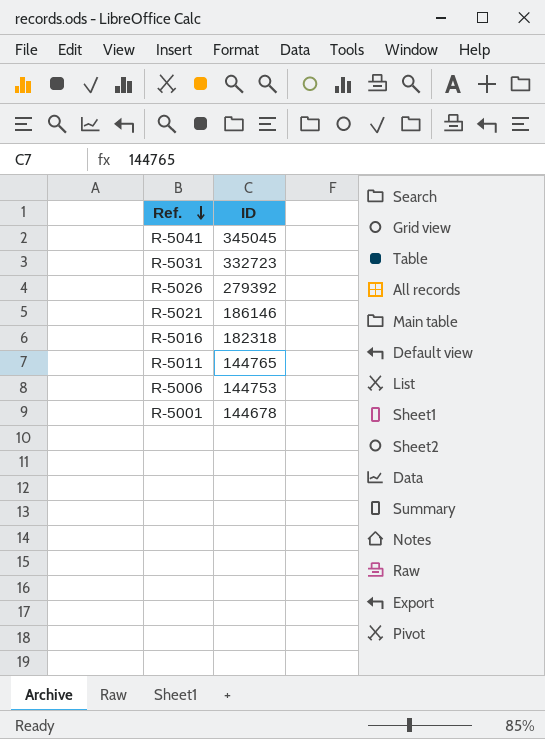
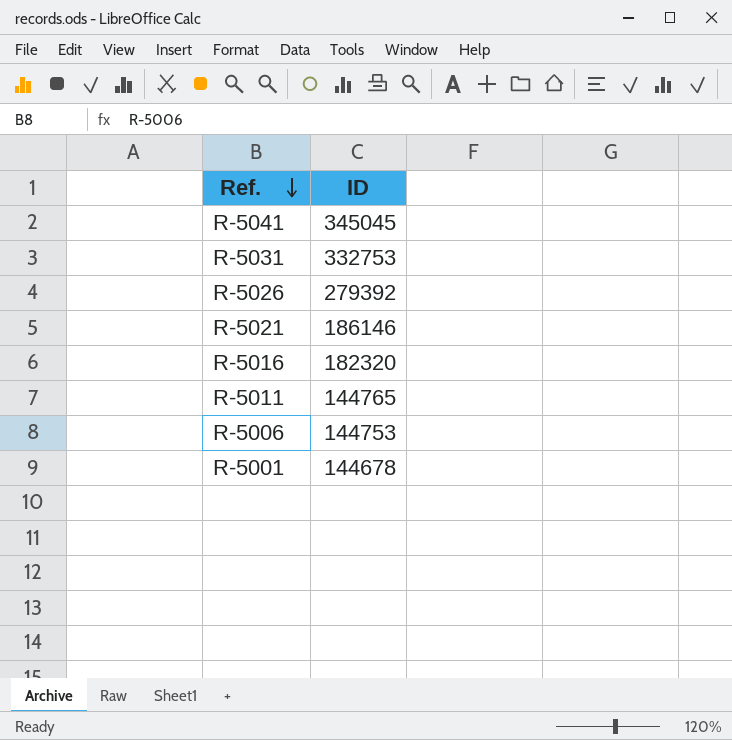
R-5031 | ID: 332723 -> 332753
R-5016 | ID: 182318 -> 182320

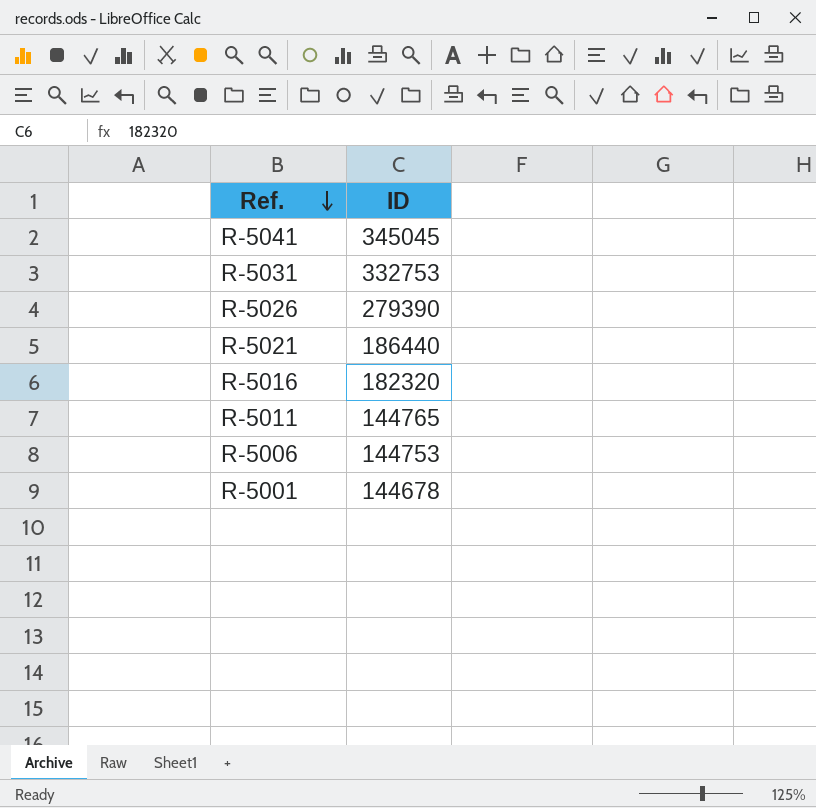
R-5026 | ID: 279392 -> 279390
R-5021 | ID: 186146 -> 186440

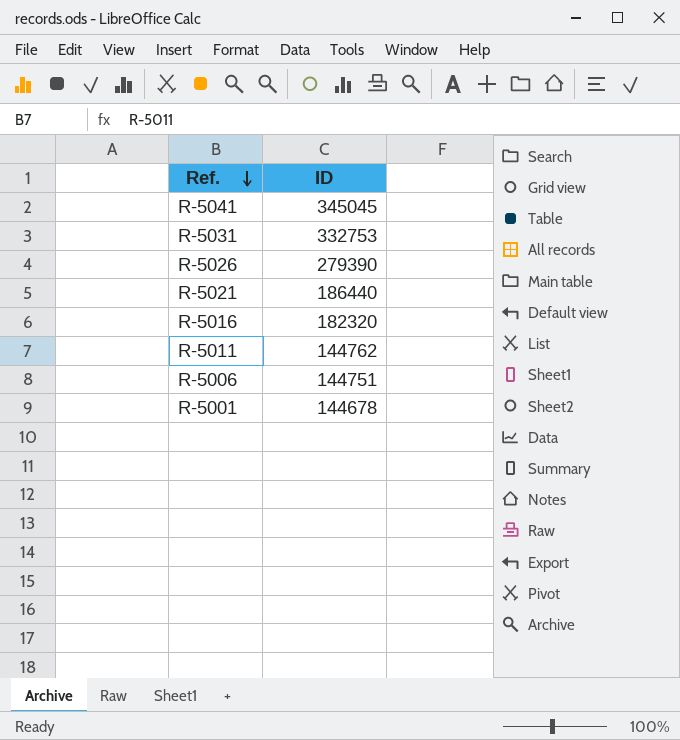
R-5011 | ID: 144765 -> 144762
R-5006 | ID: 144753 -> 144751

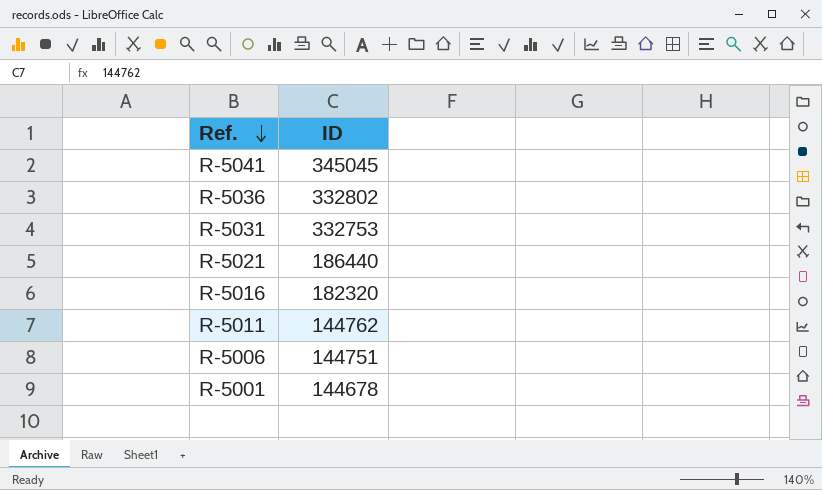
row R-5026: 279390 -> none
row R-5036: none -> 332802

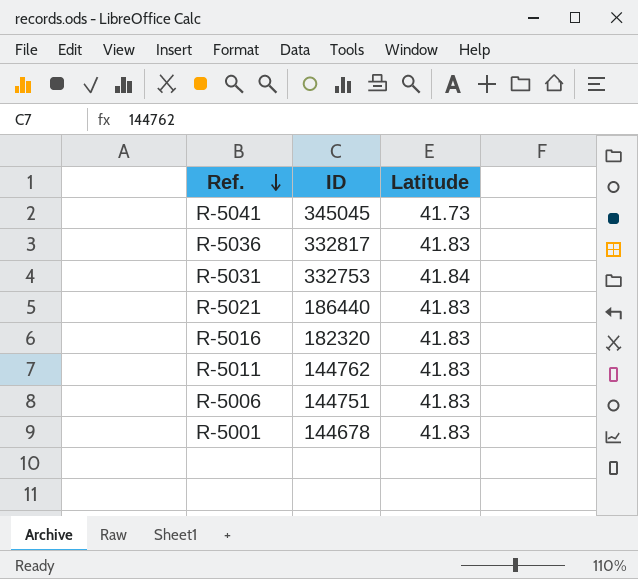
column Latitude | position: none -> 3
R-5036 | ID: 332802 -> 332817

